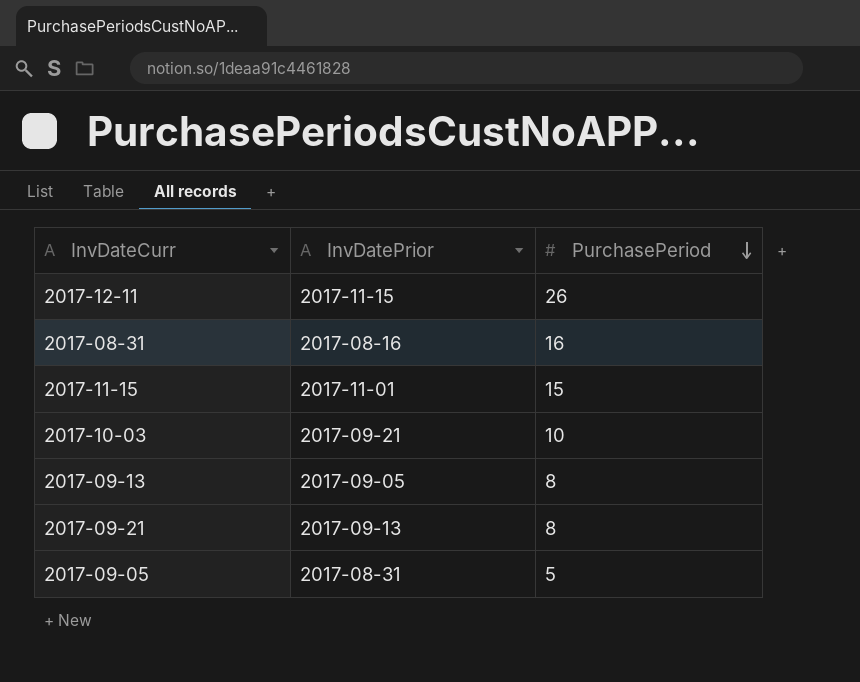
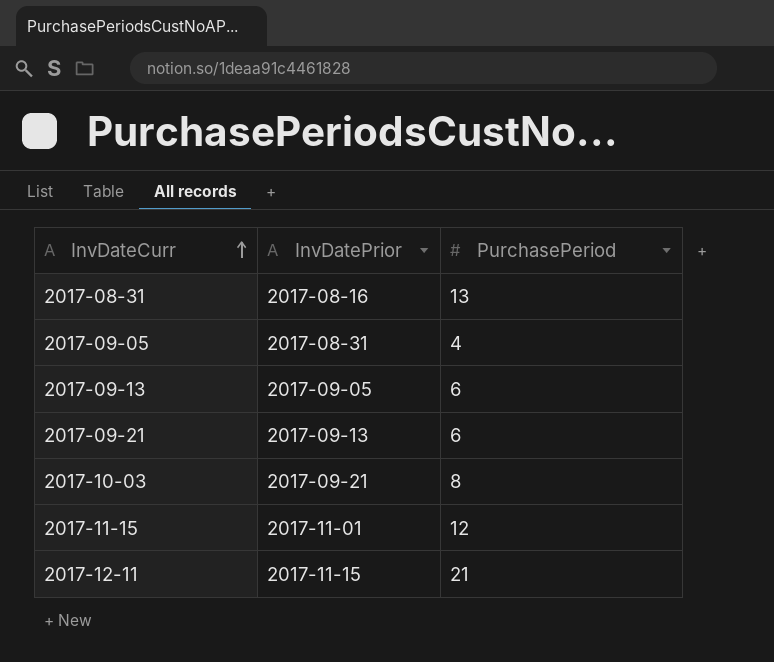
row order: PurchasePeriod descending -> InvDateCurr ascending
2017-08-31 | PurchasePeriod: 16 -> 13
2017-09-05 | PurchasePeriod: 5 -> 4
2017-09-13 | PurchasePeriod: 8 -> 6
2017-09-21 | PurchasePeriod: 8 -> 6
2017-10-03 | PurchasePeriod: 10 -> 8
2017-11-15 | PurchasePeriod: 15 -> 12
2017-12-11 | PurchasePeriod: 26 -> 21

